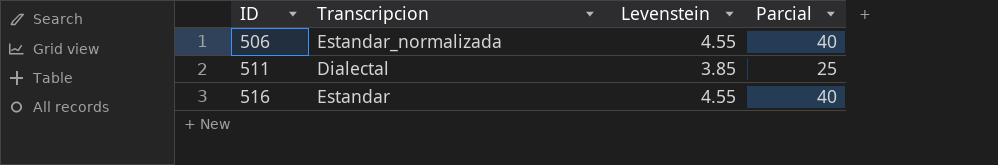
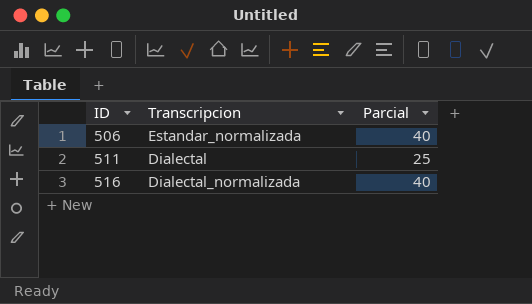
column Levenstein | position: 3 -> none
516 | Transcripcion: Estandar -> Dialectal_normalizada

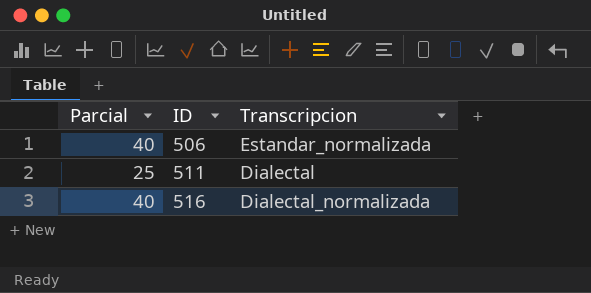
column Parcial | position: 3 -> 1

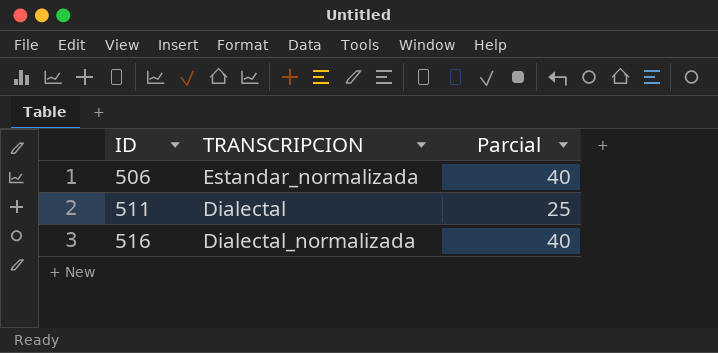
column name: Transcripcion -> TRANSCRIPCION
column Parcial | position: 1 -> 3

